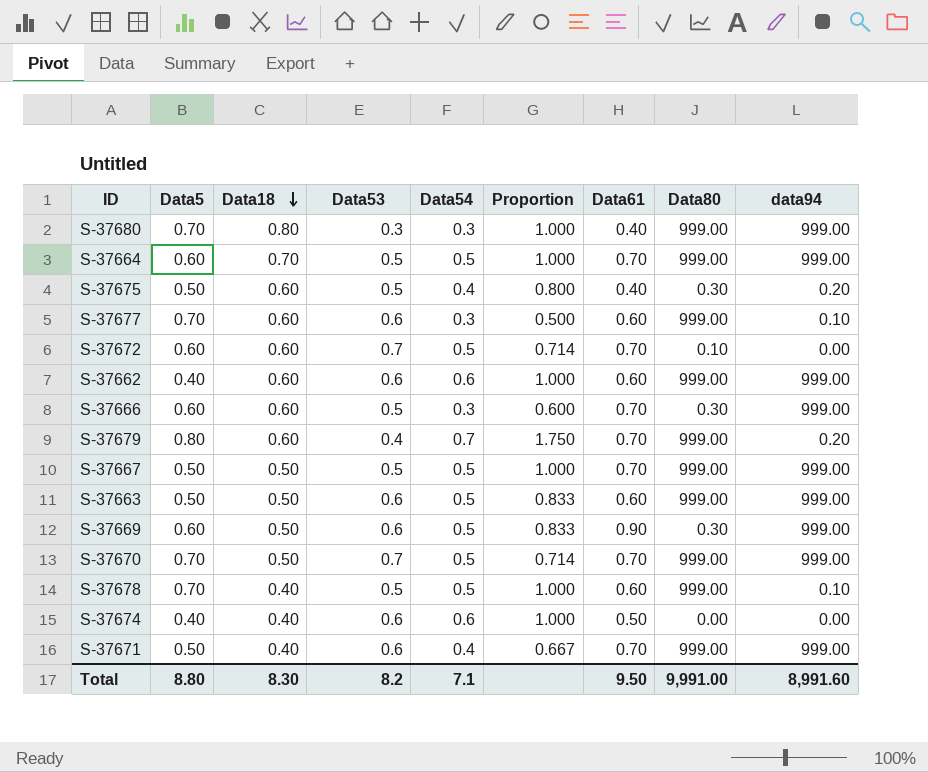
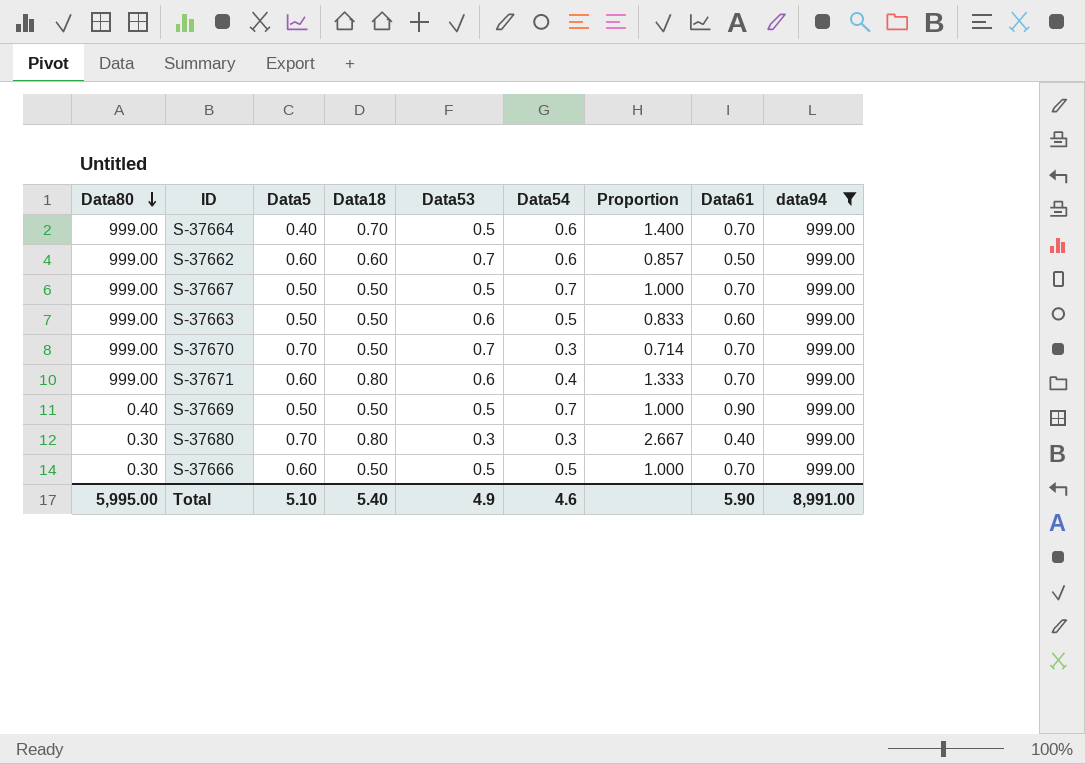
filter: none -> data94 = 999.00
row order: Data18 descending -> Data80 descending
column Data80 | position: 8 -> 1
column Proportion | formula: [Data54] / [Data53] -> [Data18] / [Data53]
S-37664 | Data5: 0.60 -> 0.40
S-37664 | Data54: 0.5 -> 0.6
S-37662 | Data5: 0.40 -> 0.60
S-37662 | Data53: 0.6 -> 0.7
S-37662 | Data61: 0.60 -> 0.50
S-37667 | Data54: 0.5 -> 0.7
S-37670 | Data54: 0.5 -> 0.3
S-37671 | Data5: 0.50 -> 0.60
S-37671 | Data18: 0.40 -> 0.80
S-37669 | Data80: 0.30 -> 0.40
S-37669 | Data5: 0.60 -> 0.50
S-37669 | Data53: 0.6 -> 0.5
S-37669 | Data54: 0.5 -> 0.7
S-37680 | Data80: 999.00 -> 0.30
S-37666 | Data18: 0.60 -> 0.50
S-37666 | Data54: 0.3 -> 0.5
Total | Data80: 9,991.00 -> 5,995.00
Total | Data5: 8.80 -> 5.10
Total | Data18: 8.30 -> 5.40
Total | Data53: 8.2 -> 4.9
Total | Data54: 7.1 -> 4.6
Total | Data61: 9.50 -> 5.90
Total | data94: 8,991.60 -> 8,991.00

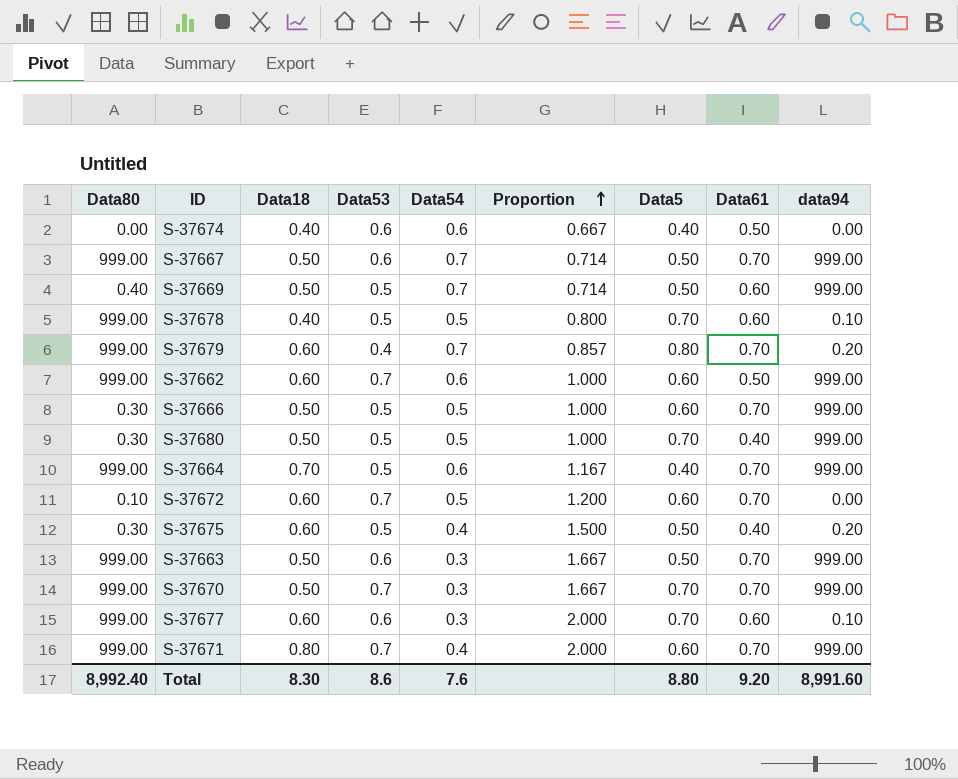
filter: data94 = 999.00 -> none
row order: Data80 descending -> Proportion ascending
column Proportion | formula: [Data18] / [Data53] -> [Data18] / [Data54]
column Data5 | position: 3 -> 7
S-37667 | Data53: 0.5 -> 0.6
S-37669 | Data61: 0.90 -> 0.60
S-37680 | Data18: 0.80 -> 0.50
S-37680 | Data53: 0.3 -> 0.5
S-37680 | Data54: 0.3 -> 0.5
S-37663 | Data54: 0.5 -> 0.3
S-37663 | Data61: 0.60 -> 0.70
S-37671 | Data53: 0.6 -> 0.7
Total | Data80: 5,995.00 -> 8,992.40
Total | Data18: 5.40 -> 8.30
Total | Data53: 4.9 -> 8.6
Total | Data54: 4.6 -> 7.6
Total | Data5: 5.10 -> 8.80
Total | Data61: 5.90 -> 9.20
Total | data94: 8,991.00 -> 8,991.60

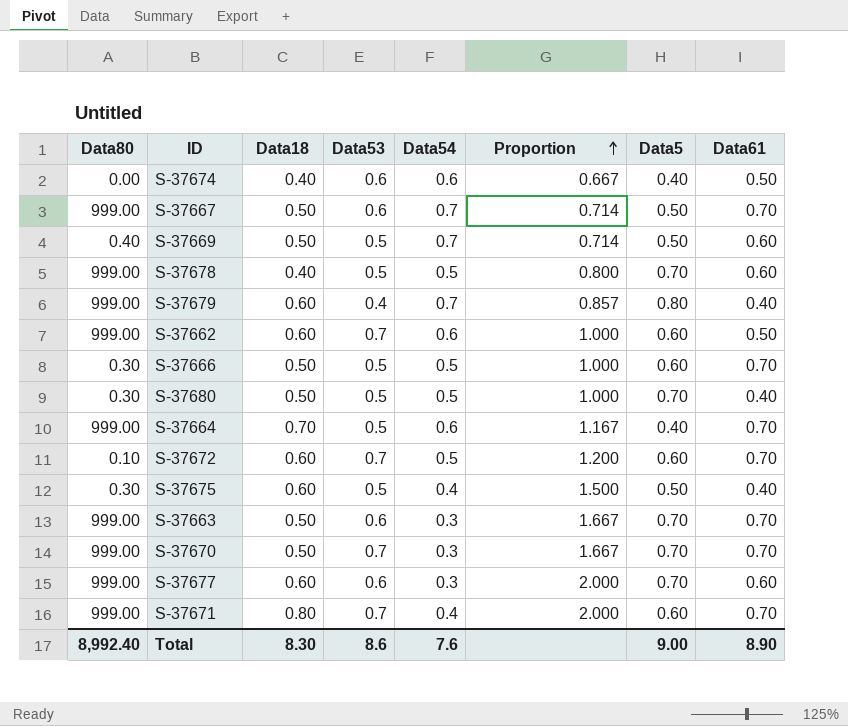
column data94 | position: 9 -> none
S-37679 | Data61: 0.70 -> 0.40
S-37663 | Data5: 0.50 -> 0.70
Total | Data5: 8.80 -> 9.00
Total | Data61: 9.20 -> 8.90

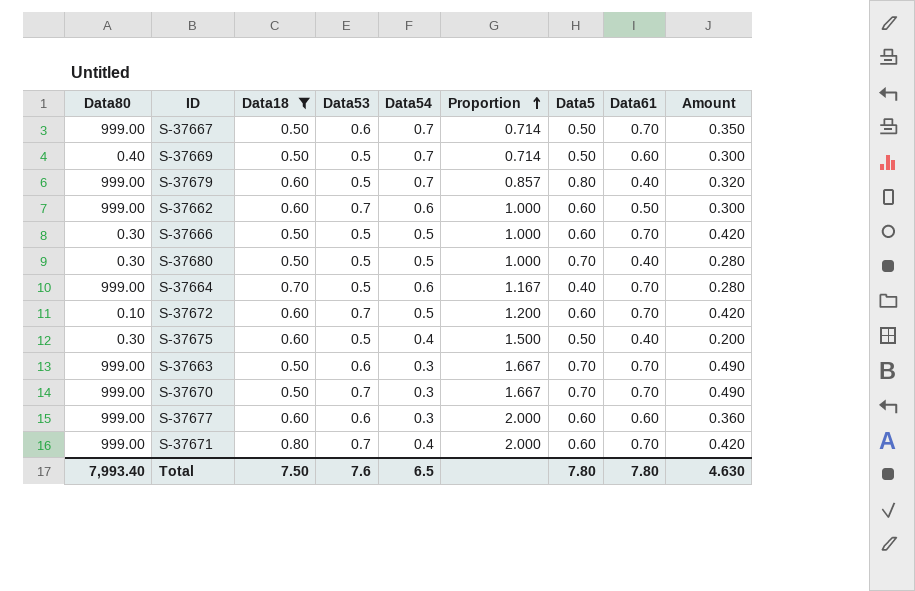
filter: none -> Data18 != 0.40
column Amount | formula: none -> [Data5] * [Data61]
S-37679 | Data53: 0.4 -> 0.5
S-37677 | Data5: 0.70 -> 0.60
Total | Data80: 8,992.40 -> 7,993.40
Total | Data18: 8.30 -> 7.50
Total | Data53: 8.6 -> 7.6
Total | Data54: 7.6 -> 6.5
Total | Data5: 9.00 -> 7.80
Total | Data61: 8.90 -> 7.80

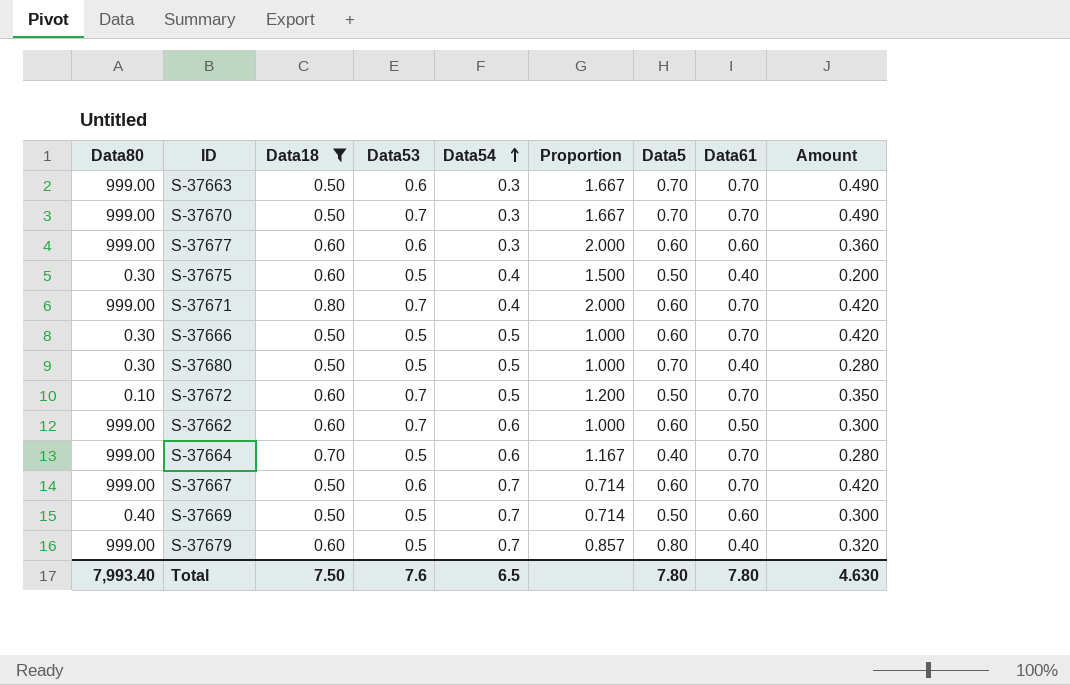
row order: Proportion ascending -> Data54 ascending
S-37672 | Data5: 0.60 -> 0.50
S-37672 | Amount: 0.420 -> 0.350
S-37667 | Data5: 0.50 -> 0.60
S-37667 | Amount: 0.350 -> 0.420

